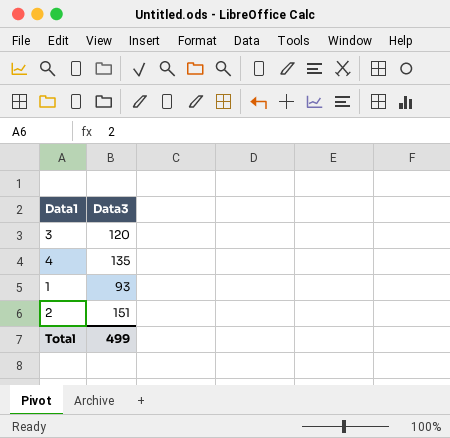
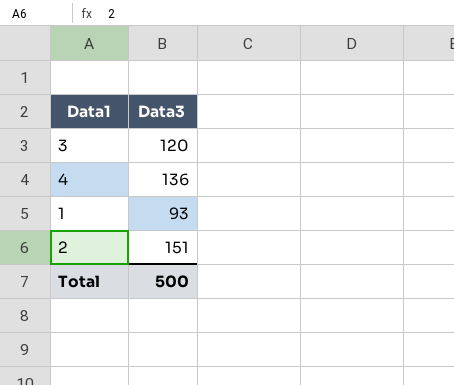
4 | Data3: 135 -> 136
Total | Data3: 499 -> 500

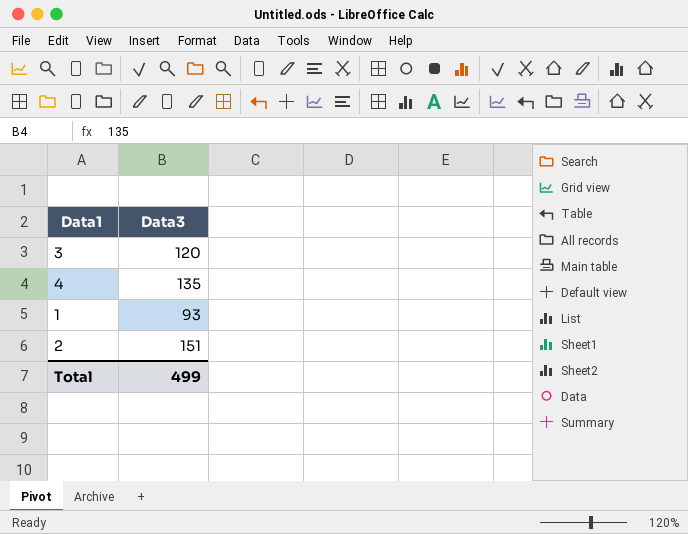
4 | Data3: 136 -> 135
Total | Data3: 500 -> 499

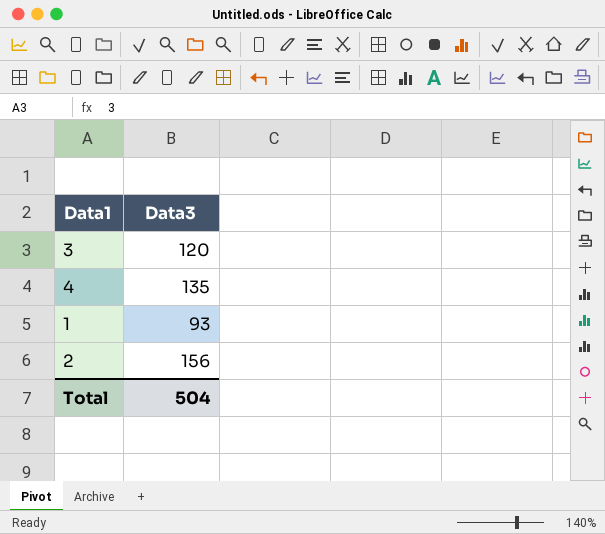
2 | Data3: 151 -> 156
Total | Data3: 499 -> 504

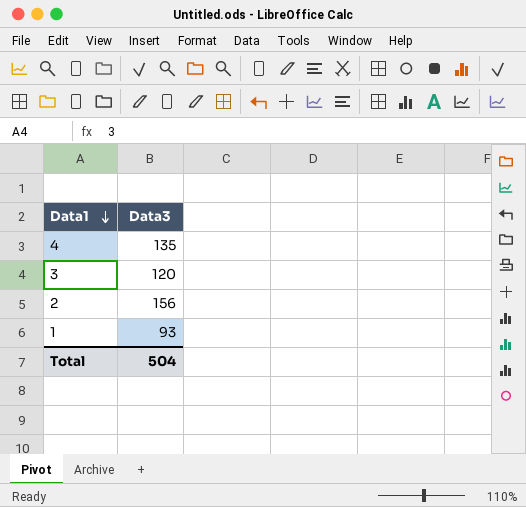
row order: none -> Data1 descending

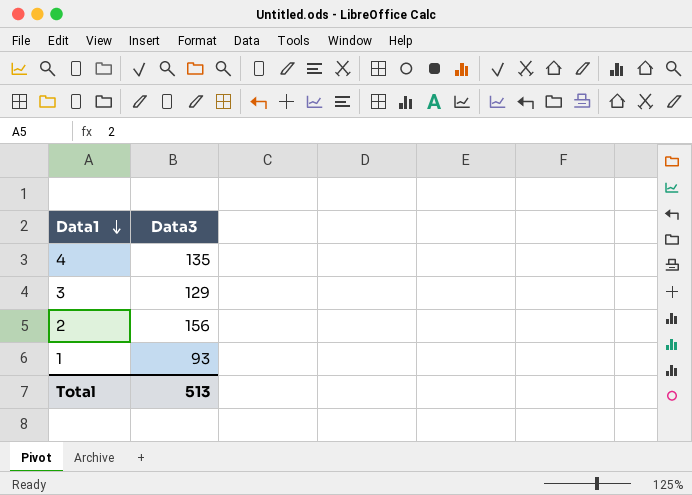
3 | Data3: 120 -> 129
Total | Data3: 504 -> 513

